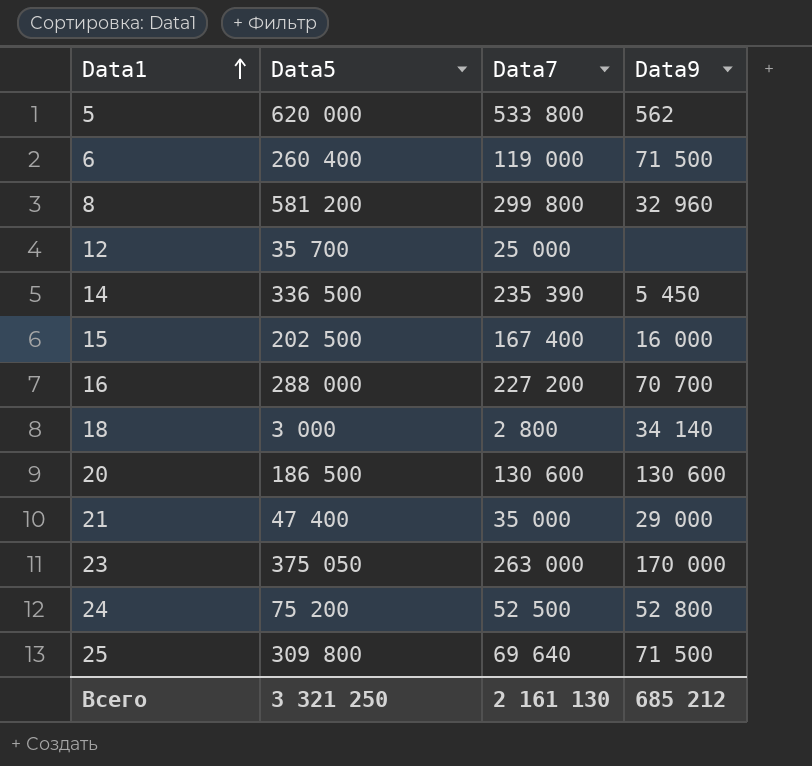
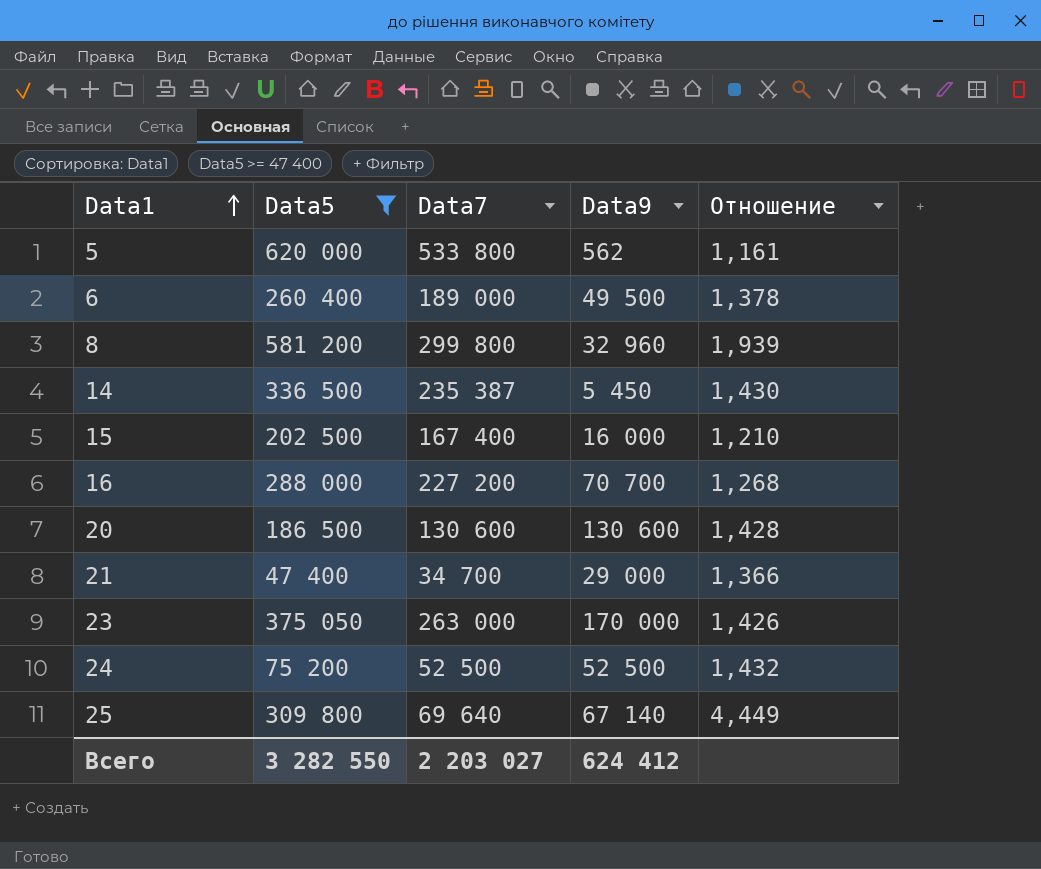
filter: none -> Data5 >= 47 400
column Отношение | formula: none -> [Data5] / [Data7]
6 | Data7: 119 000 -> 189 000
6 | Data9: 71 500 -> 49 500
14 | Data7: 235 390 -> 235 387
21 | Data7: 35 000 -> 34 700
24 | Data9: 52 800 -> 52 500
25 | Data9: 71 500 -> 67 140
Всего | Data5: 3 321 250 -> 3 282 550
Всего | Data7: 2 161 130 -> 2 203 027
Всего | Data9: 685 212 -> 624 412

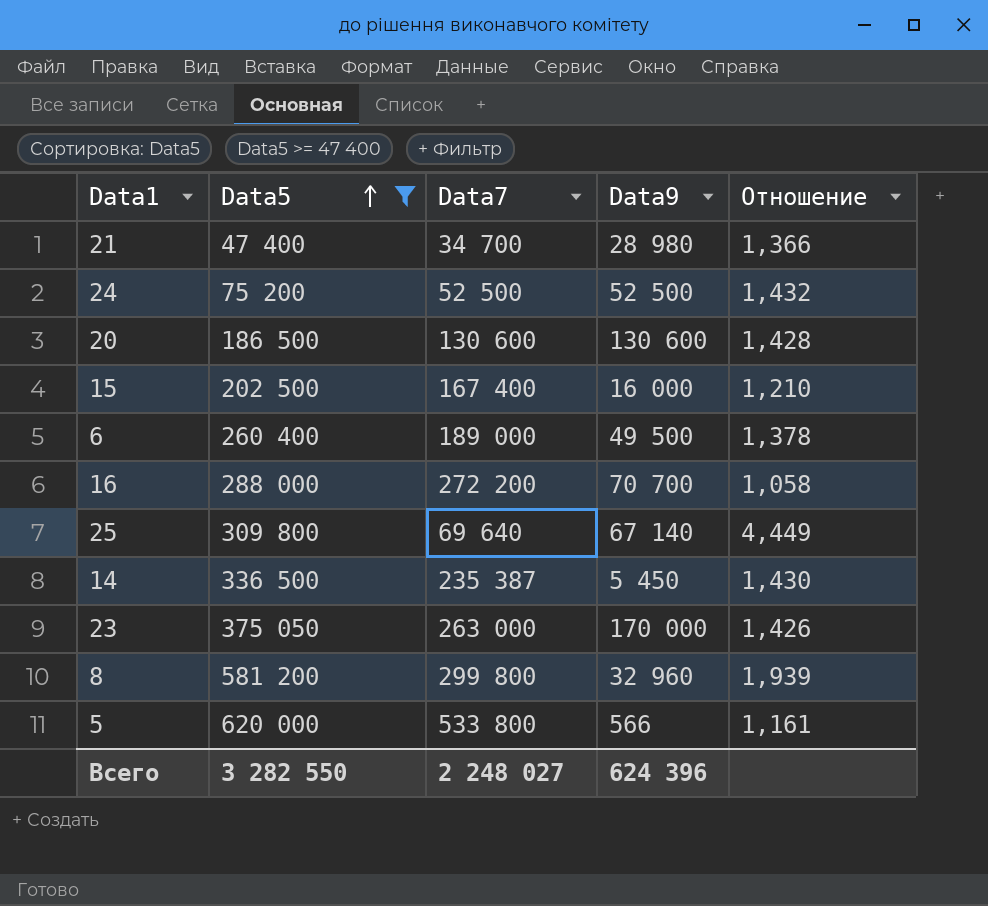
row order: Data1 ascending -> Data5 ascending
21 | Data9: 29 000 -> 28 980
16 | Data7: 227 200 -> 272 200
16 | Отношение: 1,268 -> 1,058
5 | Data9: 562 -> 566
Всего | Data7: 2 203 027 -> 2 248 027
Всего | Data9: 624 412 -> 624 396

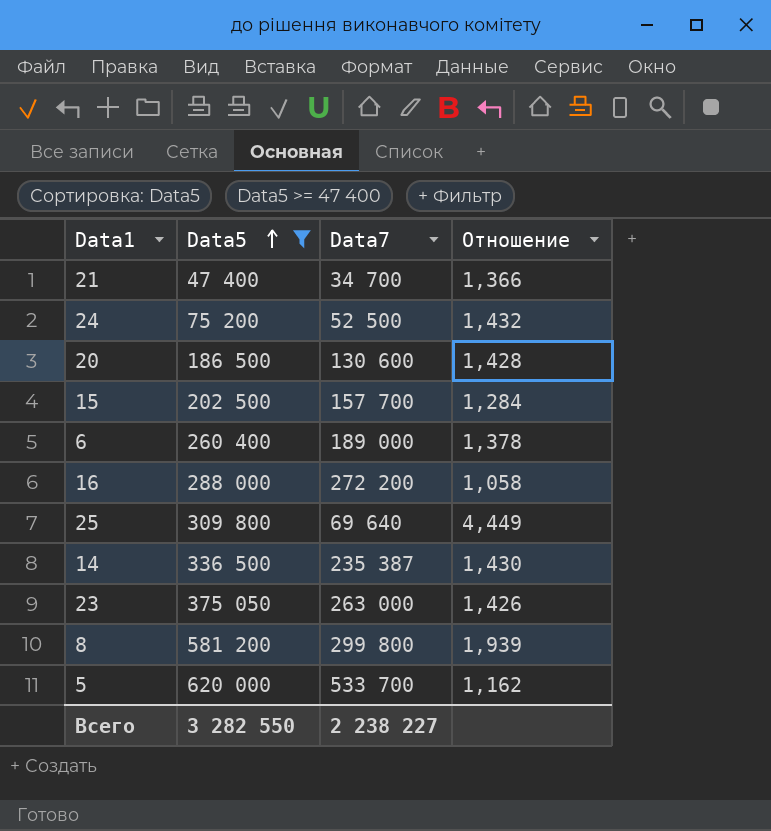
column Data9 | position: 4 -> none
15 | Data7: 167 400 -> 157 700
15 | Отношение: 1,210 -> 1,284
5 | Data7: 533 800 -> 533 700
5 | Отношение: 1,161 -> 1,162
Всего | Data7: 2 248 027 -> 2 238 227

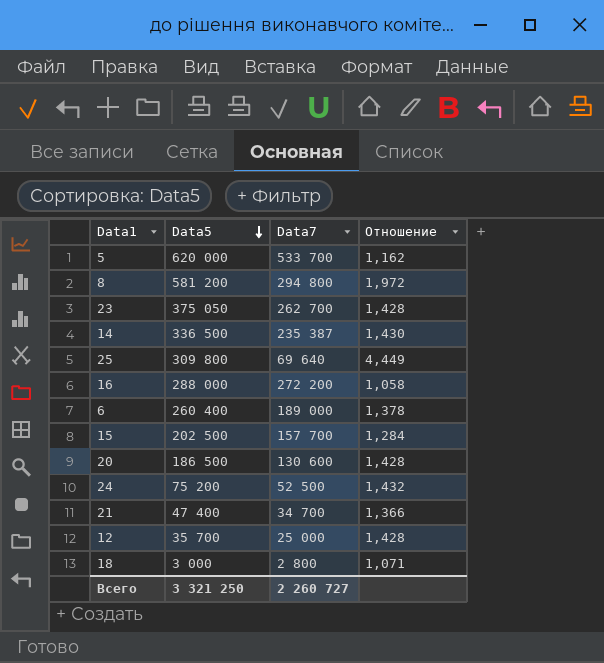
filter: Data5 >= 47 400 -> none
row order: Data5 ascending -> Data5 descending
8 | Data7: 299 800 -> 294 800
8 | Отношение: 1,939 -> 1,972
23 | Data7: 263 000 -> 262 700
23 | Отношение: 1,426 -> 1,428
Всего | Data5: 3 282 550 -> 3 321 250
Всего | Data7: 2 238 227 -> 2 260 727

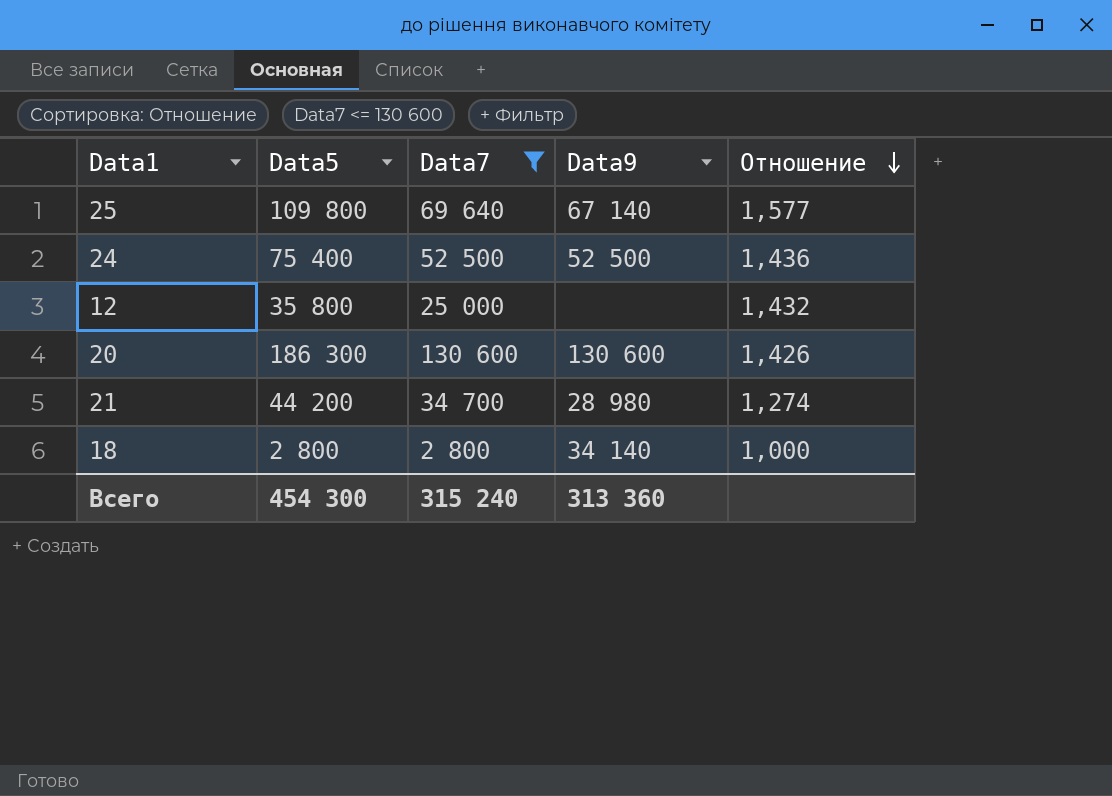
filter: none -> Data7 <= 130 600
row order: Data5 descending -> Отношение descending
column Data9 | position: none -> 4
25 | Data5: 309 800 -> 109 800
25 | Отношение: 4,449 -> 1,577
24 | Data5: 75 200 -> 75 400
24 | Отношение: 1,432 -> 1,436
12 | Data5: 35 700 -> 35 800
12 | Отношение: 1,428 -> 1,432
20 | Data5: 186 500 -> 186 300
20 | Отношение: 1,428 -> 1,426
21 | Data5: 47 400 -> 44 200
21 | Отношение: 1,366 -> 1,274
18 | Data5: 3 000 -> 2 800
18 | Отношение: 1,071 -> 1,000
Всего | Data5: 3 321 250 -> 454 300
Всего | Data7: 2 260 727 -> 315 240

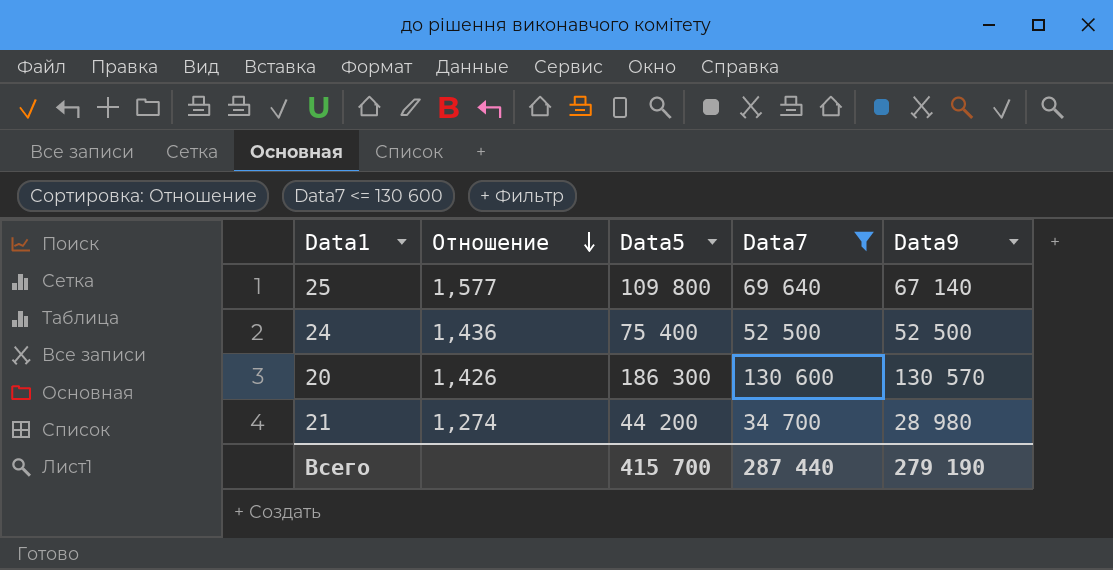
column Отношение | position: 5 -> 2
row 12: 35 800 | 25 000 | none | 1,432 -> none
row 18: 2 800 | 2 800 | 34 140 | 1,000 -> none
20 | Data9: 130 600 -> 130 570
Всего | Data5: 454 300 -> 415 700
Всего | Data7: 315 240 -> 287 440
Всего | Data9: 313 360 -> 279 190

